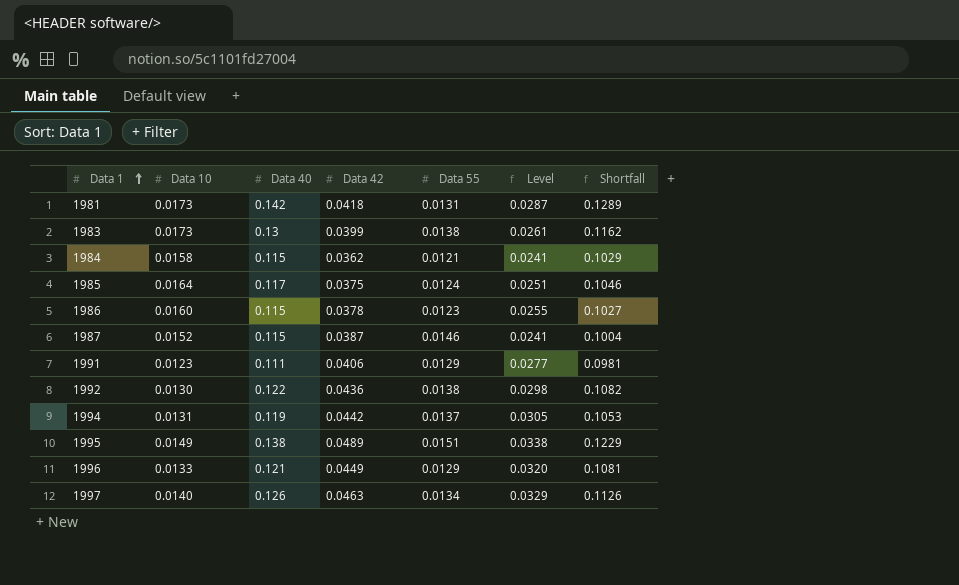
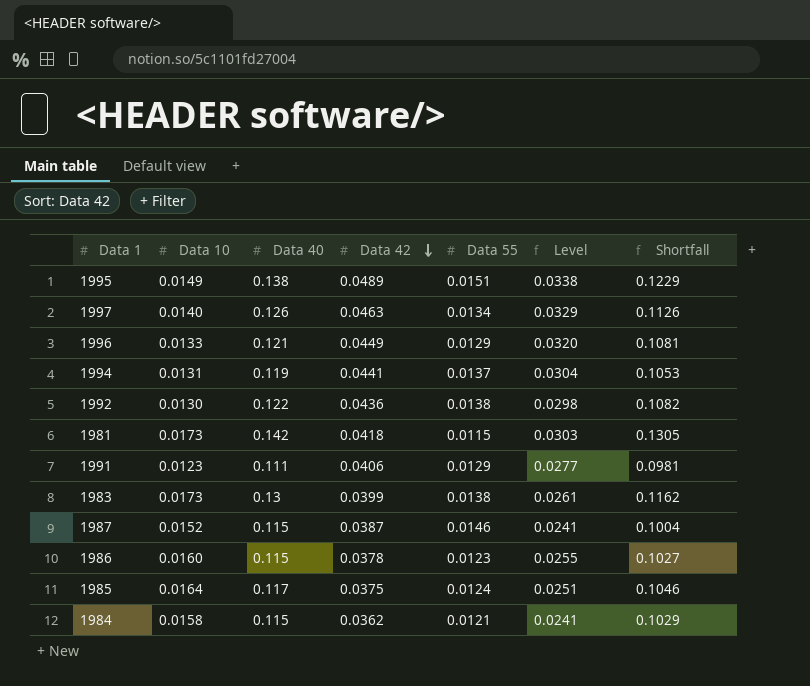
row order: Data 1 ascending -> Data 42 descending
1994 | Data 42: 0.0442 -> 0.0441
1994 | Level: 0.0305 -> 0.0304
1981 | Data 55: 0.0131 -> 0.0115
1981 | Level: 0.0287 -> 0.0303
1981 | Shortfall: 0.1289 -> 0.1305

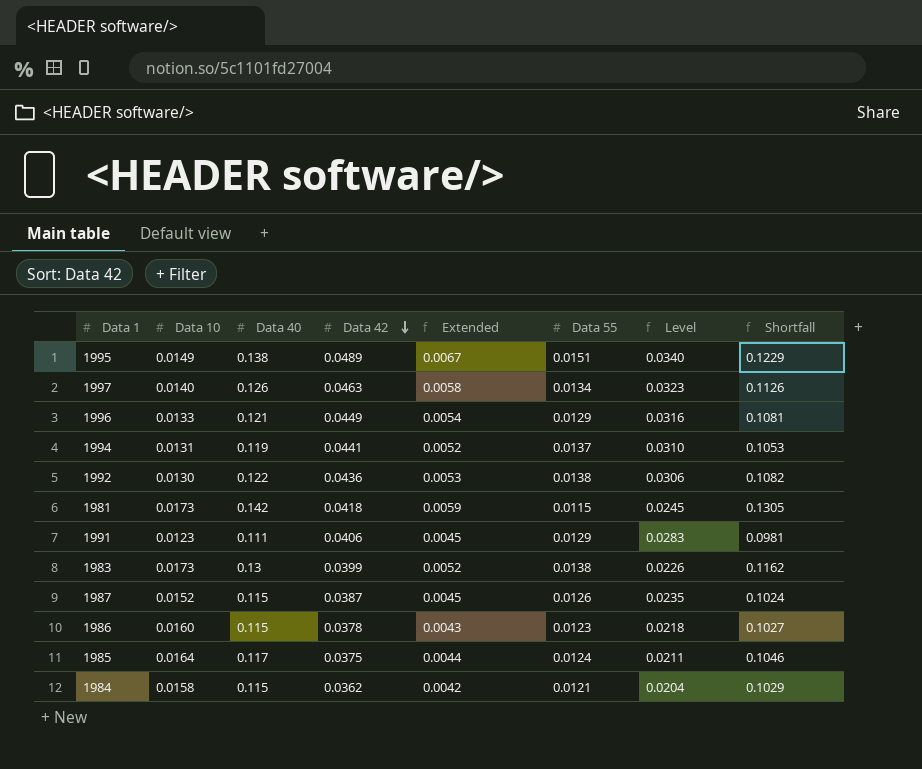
column Extended | formula: none -> [Data 40] * [Data 42]
column Level | formula: [Data 42] - [Data 55] -> [Data 42] - [Data 10]
1987 | Data 55: 0.0146 -> 0.0126
1987 | Shortfall: 0.1004 -> 0.1024

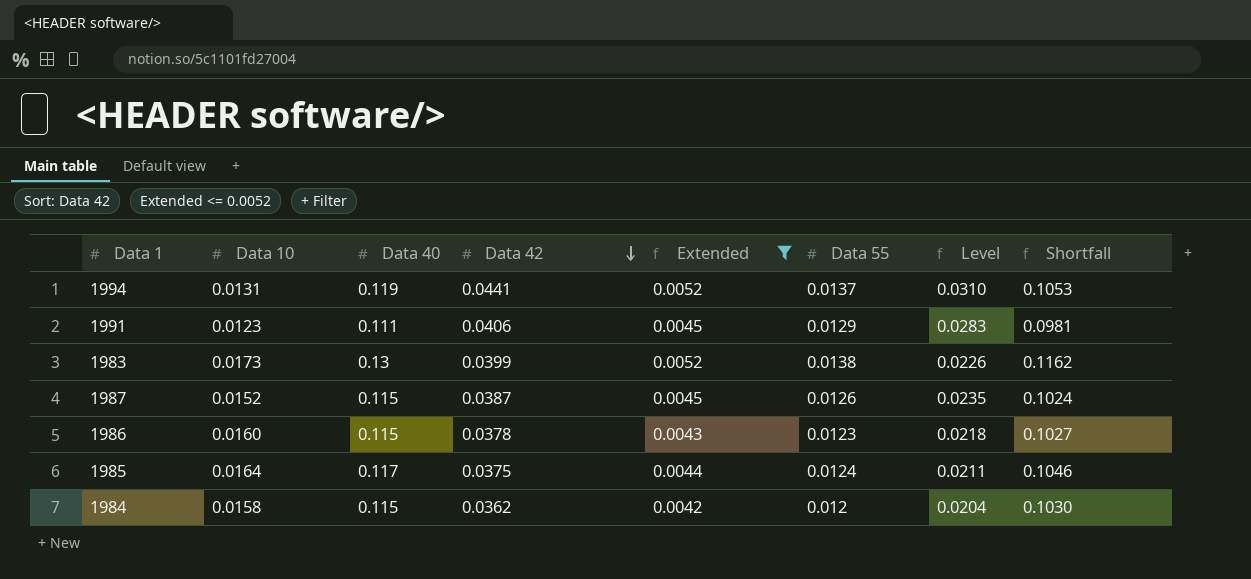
filter: none -> Extended <= 0.0052
1984 | Data 55: 0.0121 -> 0.012
1984 | Shortfall: 0.1029 -> 0.1030

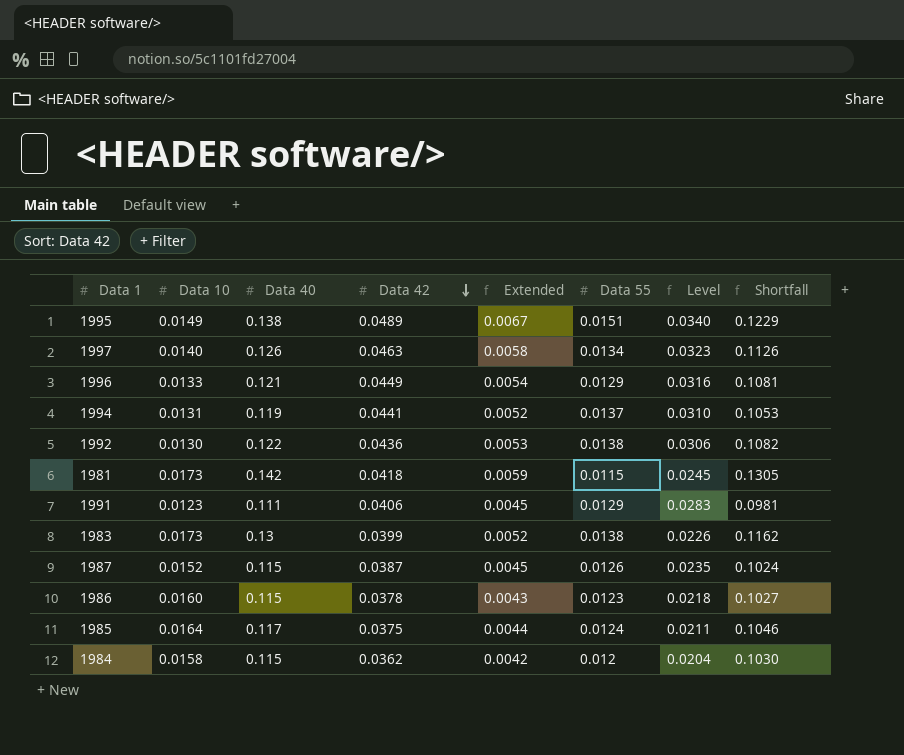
filter: Extended <= 0.0052 -> none

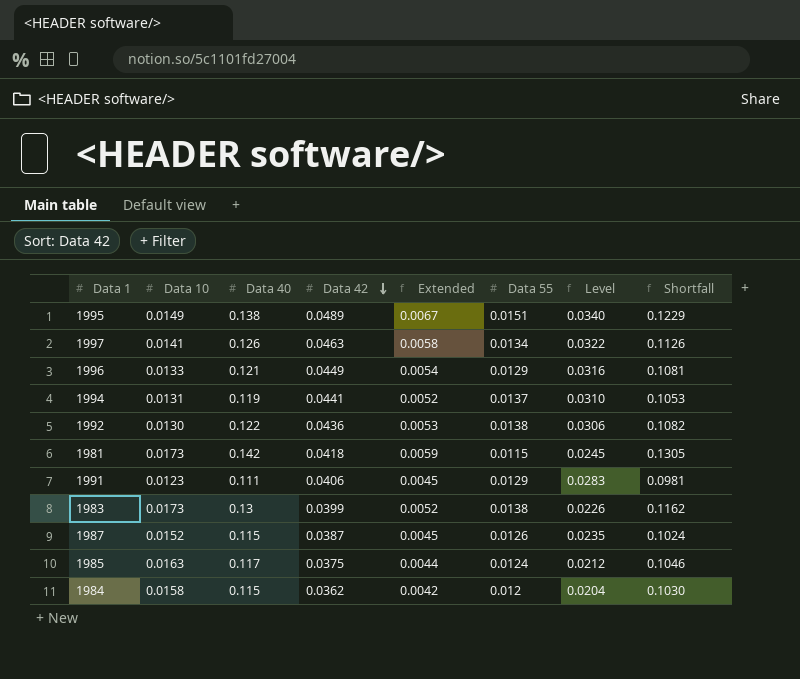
row 1986: 0.0160 | 0.115 | 0.0378 | 0.0043 | 0.0123 | 0.0218 | 0.1027 -> none
1997 | Data 10: 0.0140 -> 0.0141
1997 | Level: 0.0323 -> 0.0322
1985 | Data 10: 0.0164 -> 0.0163
1985 | Level: 0.0211 -> 0.0212

